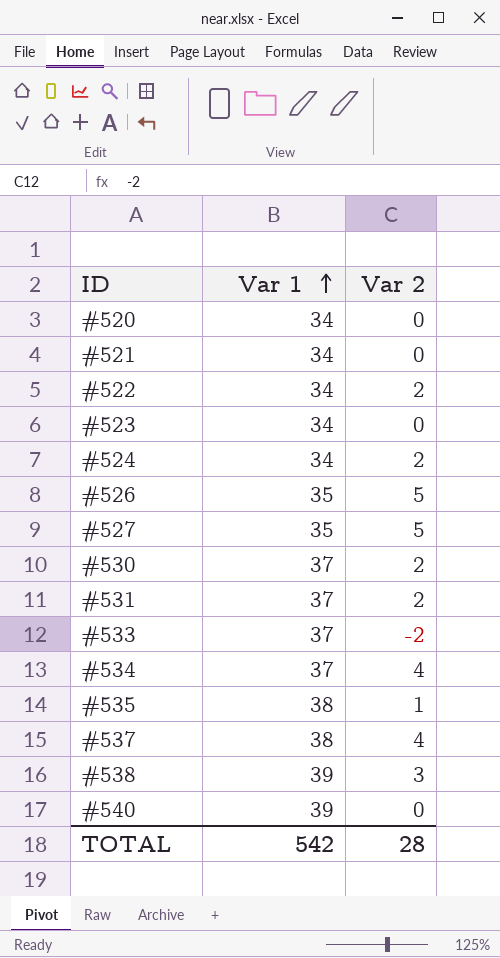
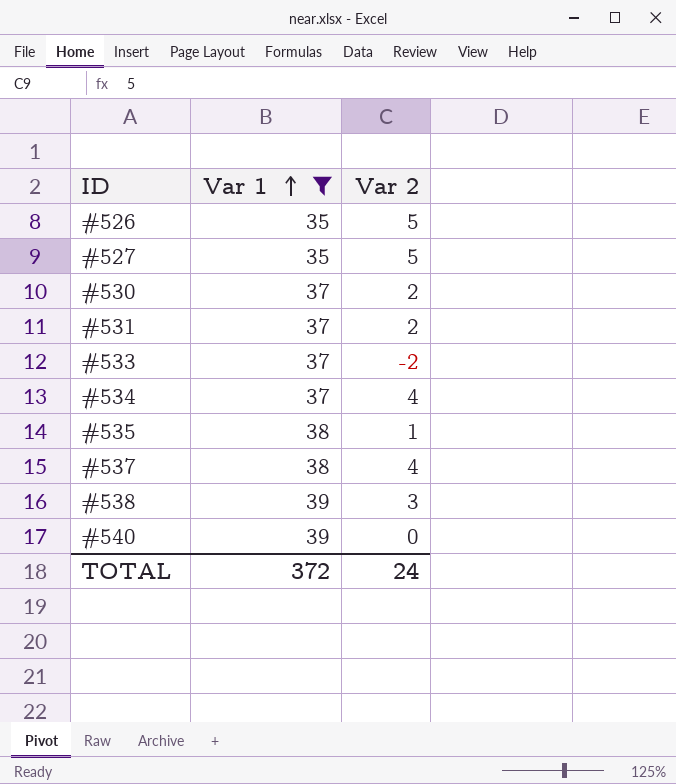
filter: none -> Var 1 != 34
TOTAL | Var 1: 542 -> 372
TOTAL | Var 2: 28 -> 24

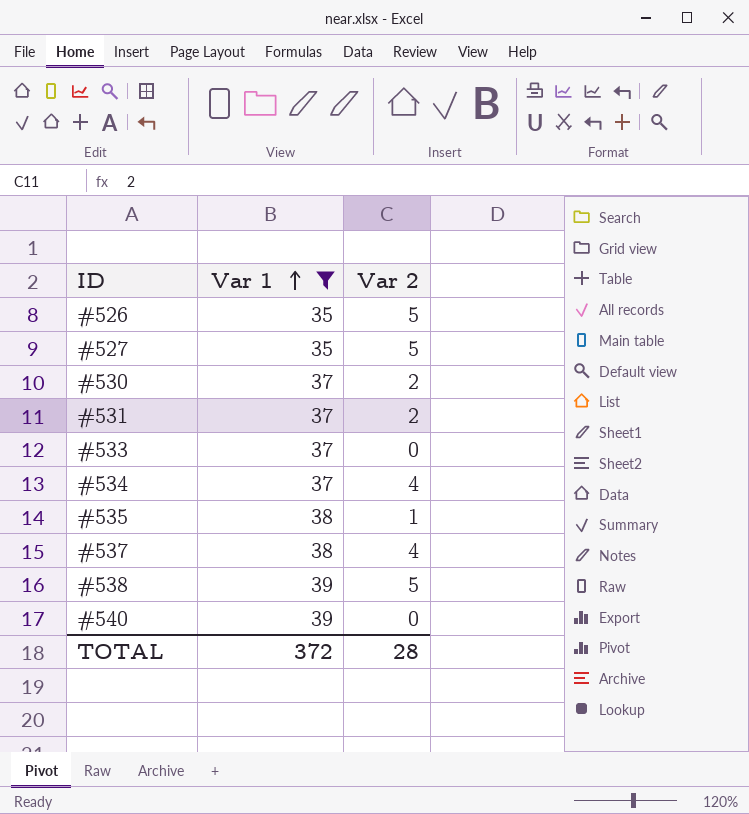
#533 | Var 2: -2 -> 0
#538 | Var 2: 3 -> 5
TOTAL | Var 2: 24 -> 28

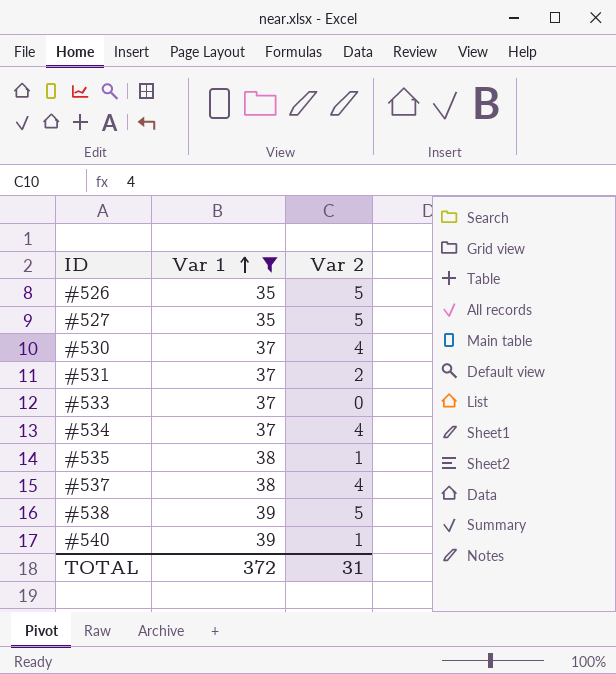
#530 | Var 2: 2 -> 4
#540 | Var 2: 0 -> 1
TOTAL | Var 2: 28 -> 31

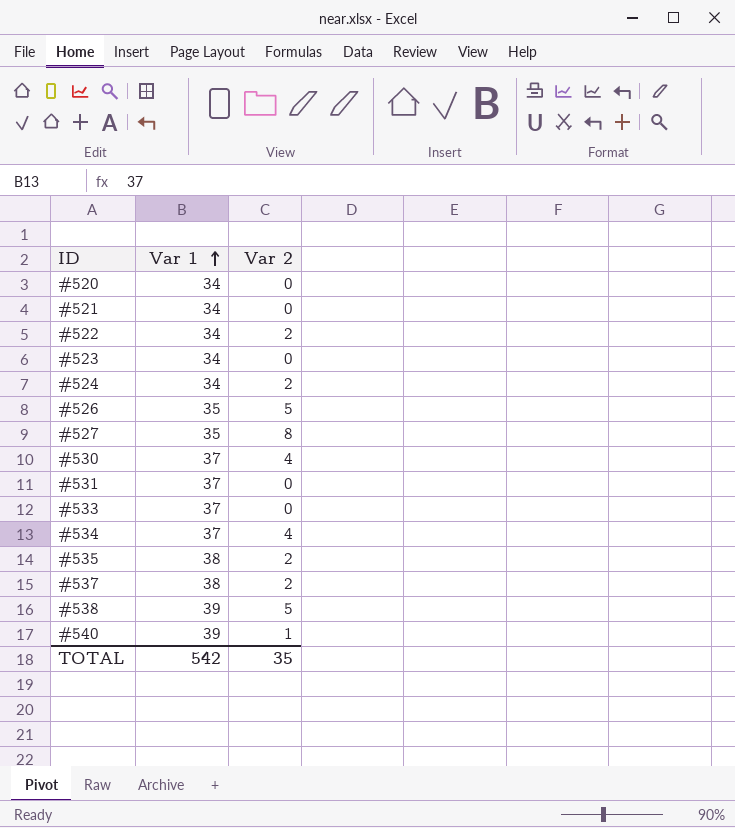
filter: Var 1 != 34 -> none
#527 | Var 2: 5 -> 8
#531 | Var 2: 2 -> 0
#535 | Var 2: 1 -> 2
#537 | Var 2: 4 -> 2
TOTAL | Var 1: 372 -> 542
TOTAL | Var 2: 31 -> 35

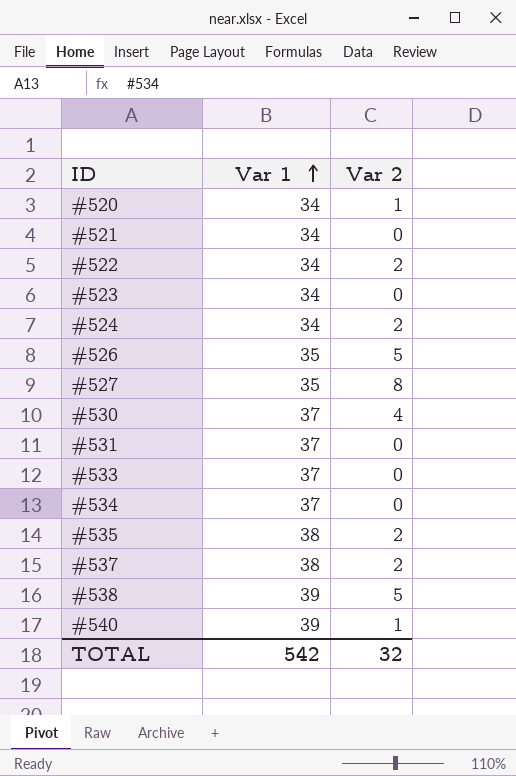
#520 | Var 2: 0 -> 1
#534 | Var 2: 4 -> 0
TOTAL | Var 2: 35 -> 32

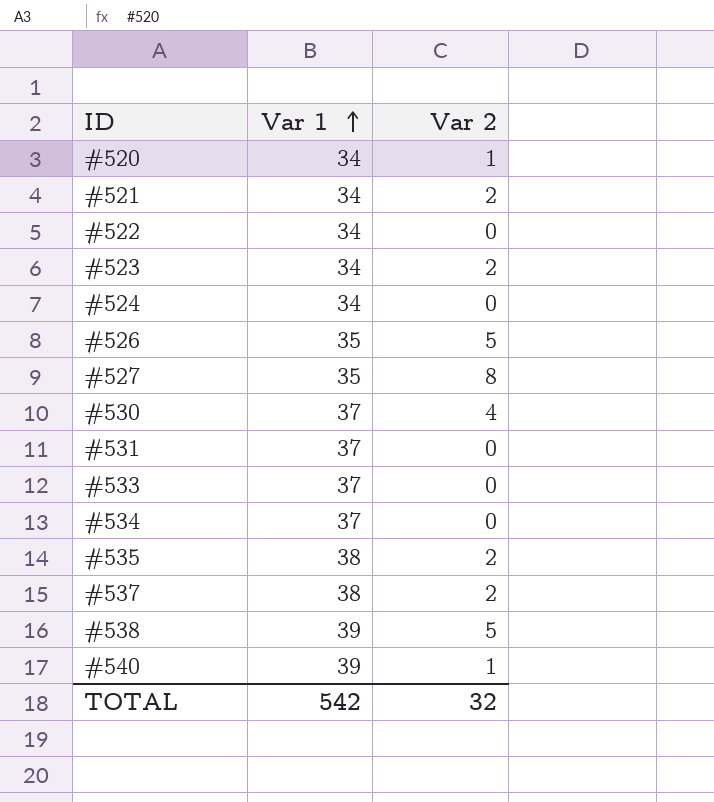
#521 | Var 2: 0 -> 2
#522 | Var 2: 2 -> 0
#523 | Var 2: 0 -> 2
#524 | Var 2: 2 -> 0

